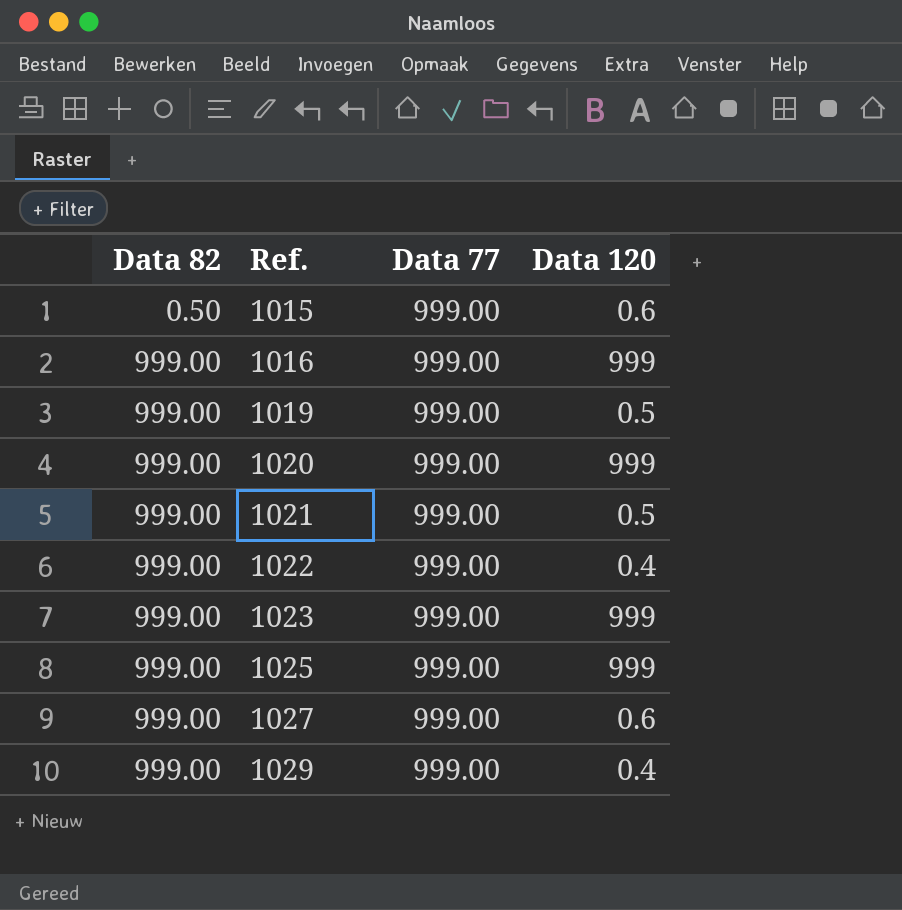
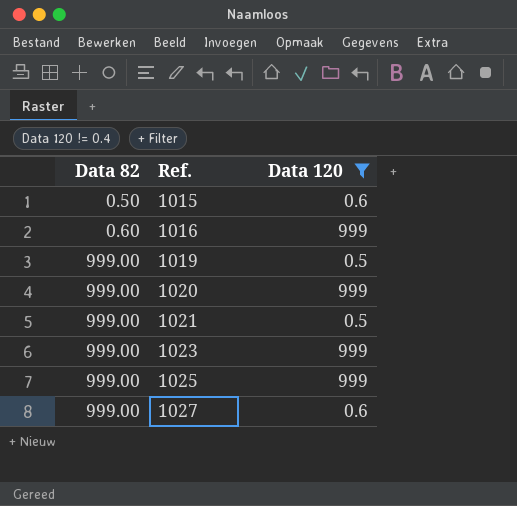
filter: none -> Data 120 != 0.4
column Data 77 | position: 3 -> none
1016 | Data 82: 999.00 -> 0.60

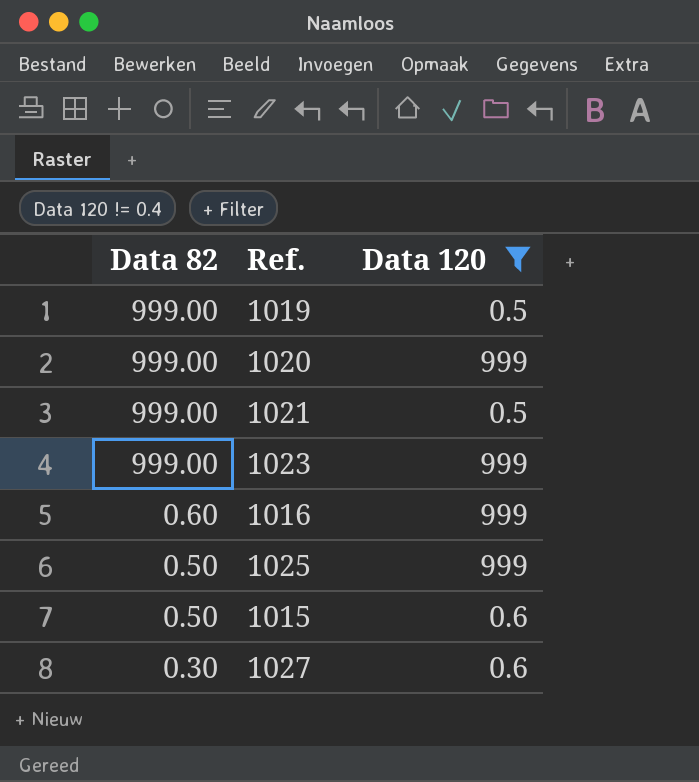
row order: Data 82 ascending -> Data 82 descending
1025 | Data 82: 999.00 -> 0.50
1027 | Data 82: 999.00 -> 0.30

